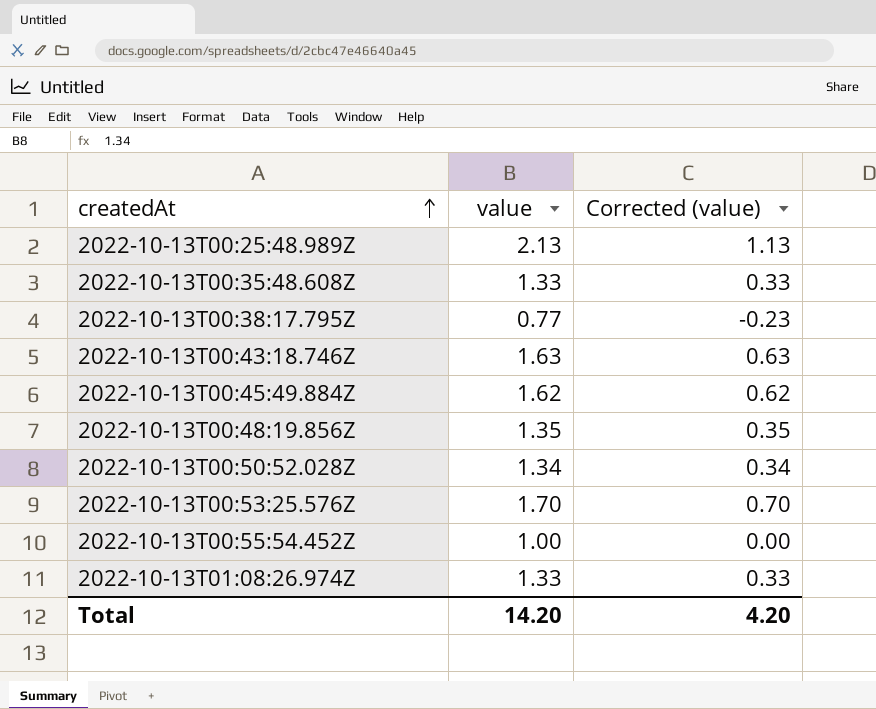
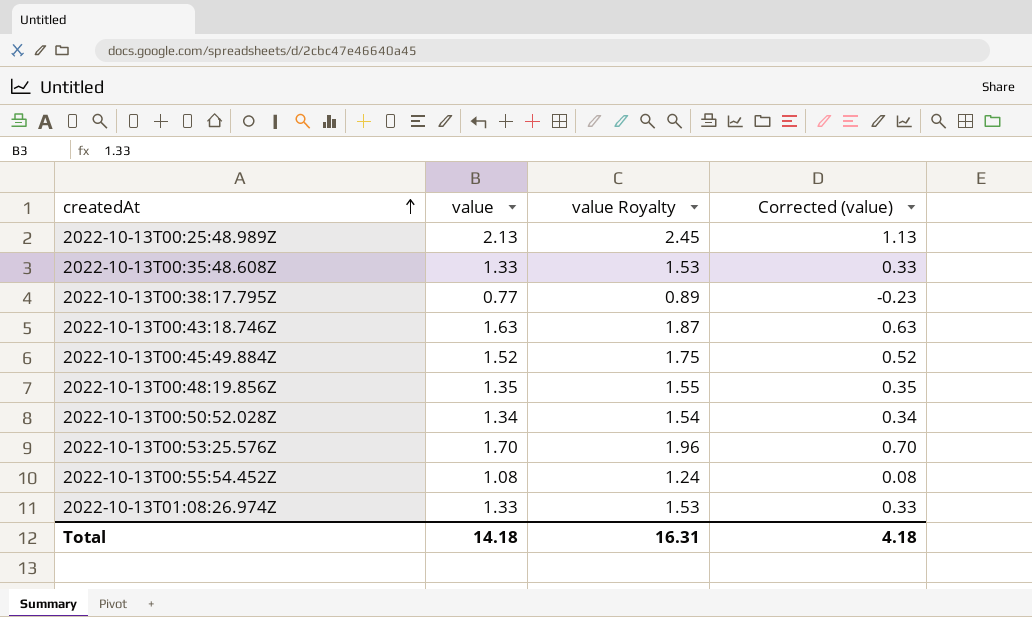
column value Royalty | formula: none -> [value] * 1.15
2022-10-13T00:45:49.884Z | value: 1.62 -> 1.52
2022-10-13T00:45:49.884Z | Corrected (value): 0.62 -> 0.52
2022-10-13T00:55:54.452Z | value: 1.00 -> 1.08
2022-10-13T00:55:54.452Z | Corrected (value): 0.00 -> 0.08
Total | value: 14.20 -> 14.18
Total | Corrected (value): 4.20 -> 4.18

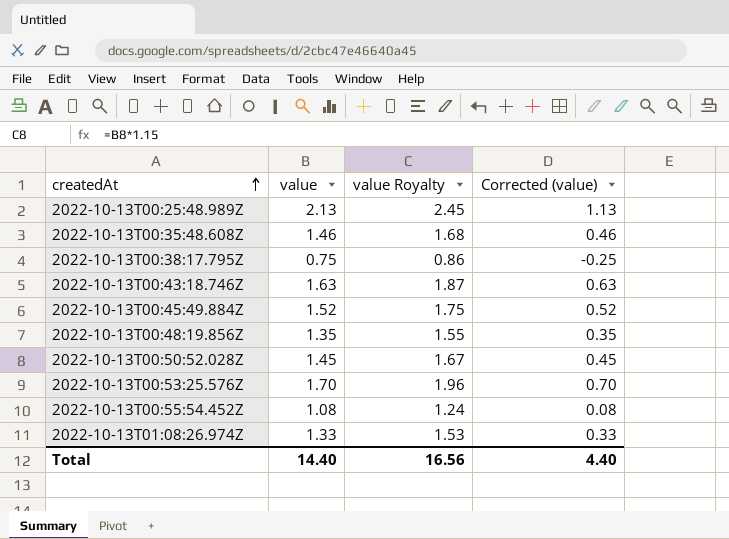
2022-10-13T00:35:48.608Z | value: 1.33 -> 1.46
2022-10-13T00:35:48.608Z | value Royalty: 1.53 -> 1.68
2022-10-13T00:35:48.608Z | Corrected (value): 0.33 -> 0.46
2022-10-13T00:38:17.795Z | value: 0.77 -> 0.75
2022-10-13T00:38:17.795Z | value Royalty: 0.89 -> 0.86
2022-10-13T00:38:17.795Z | Corrected (value): -0.23 -> -0.25
2022-10-13T00:50:52.028Z | value: 1.34 -> 1.45
2022-10-13T00:50:52.028Z | value Royalty: 1.54 -> 1.67
2022-10-13T00:50:52.028Z | Corrected (value): 0.34 -> 0.45
Total | value: 14.18 -> 14.40
Total | value Royalty: 16.31 -> 16.56
Total | Corrected (value): 4.18 -> 4.40

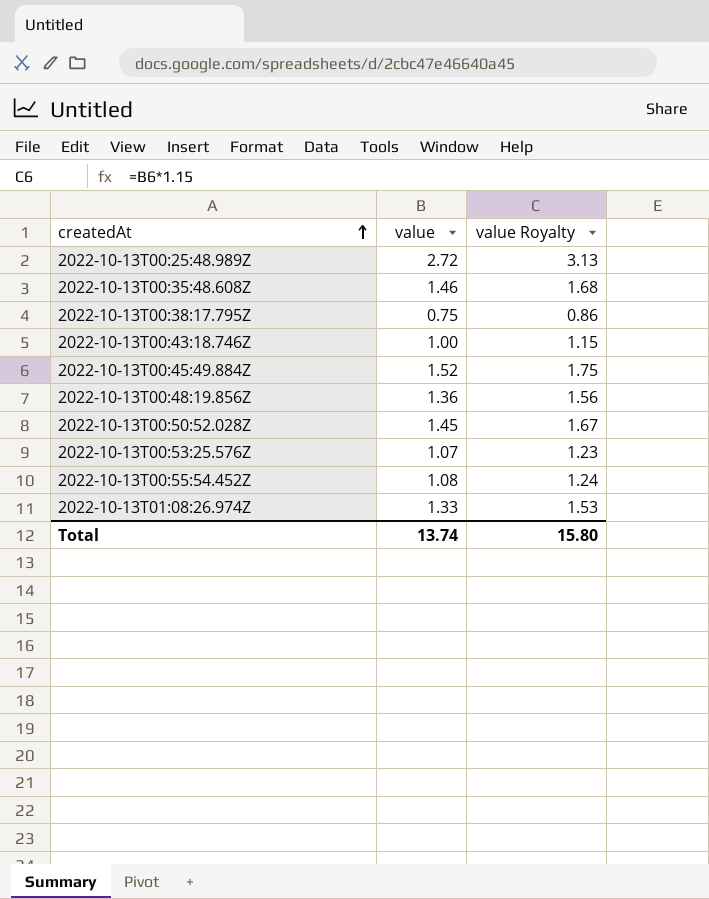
column Corrected (value) | formula: [value] - 1 -> none
2022-10-13T00:25:48.989Z | value: 2.13 -> 2.72
2022-10-13T00:25:48.989Z | value Royalty: 2.45 -> 3.13
2022-10-13T00:43:18.746Z | value: 1.63 -> 1.00
2022-10-13T00:43:18.746Z | value Royalty: 1.87 -> 1.15
2022-10-13T00:48:19.856Z | value: 1.35 -> 1.36
2022-10-13T00:48:19.856Z | value Royalty: 1.55 -> 1.56
2022-10-13T00:53:25.576Z | value: 1.70 -> 1.07
2022-10-13T00:53:25.576Z | value Royalty: 1.96 -> 1.23
Total | value: 14.40 -> 13.74
Total | value Royalty: 16.56 -> 15.80

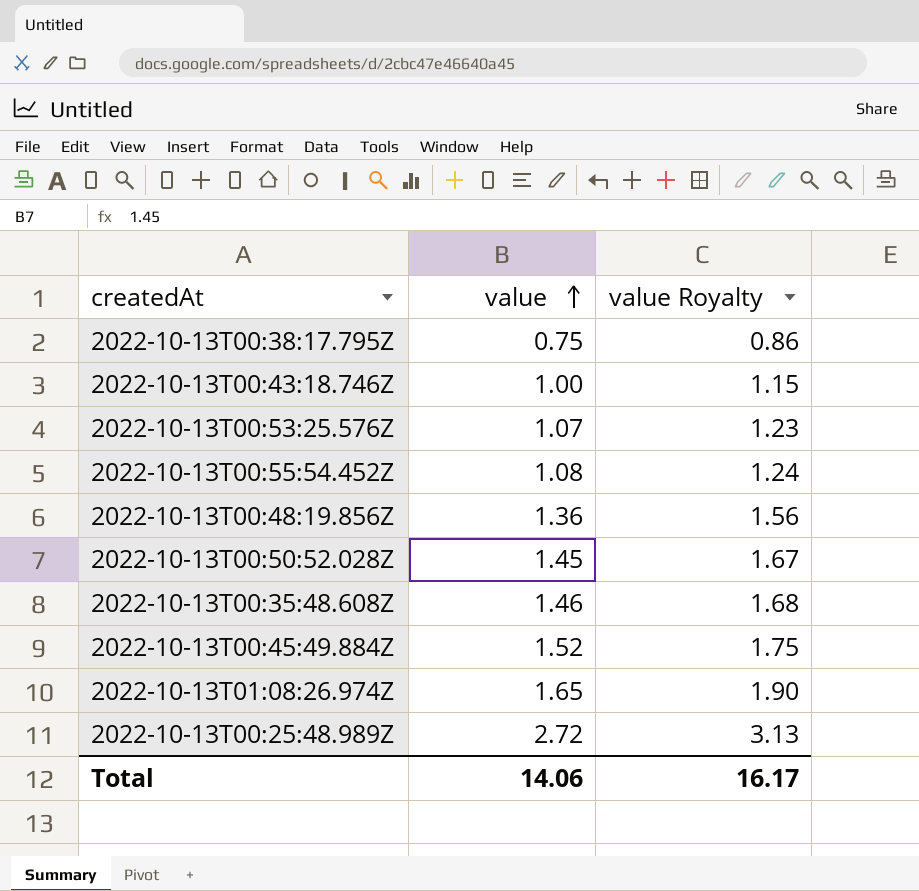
row order: createdAt ascending -> value ascending
2022-10-13T01:08:26.974Z | value: 1.33 -> 1.65
2022-10-13T01:08:26.974Z | value Royalty: 1.53 -> 1.90
Total | value: 13.74 -> 14.06
Total | value Royalty: 15.80 -> 16.17

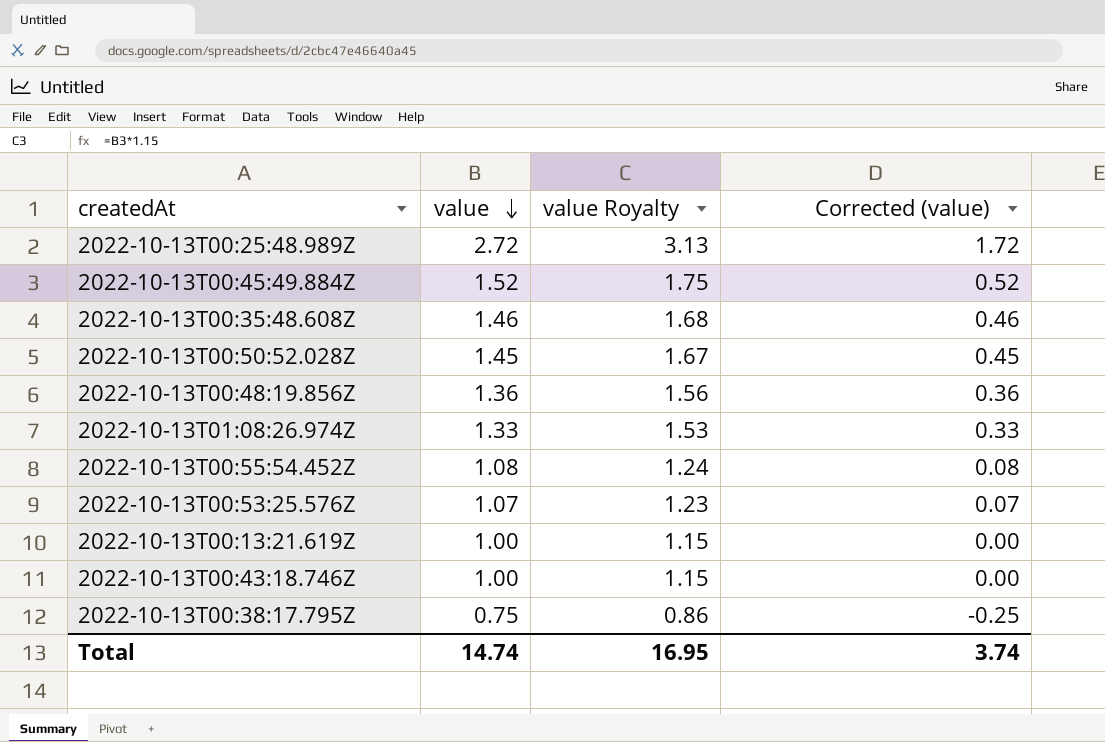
row order: value ascending -> value descending
column Corrected (value) | formula: none -> [value] - 1
2022-10-13T01:08:26.974Z | value: 1.65 -> 1.33
2022-10-13T01:08:26.974Z | value Royalty: 1.90 -> 1.53
row 2022-10-13T00:13:21.619Z: none -> 1.00 | 1.15 | 0.00
Total | value: 14.06 -> 14.74
Total | value Royalty: 16.17 -> 16.95

